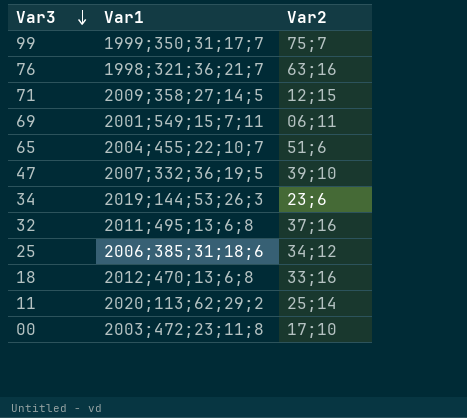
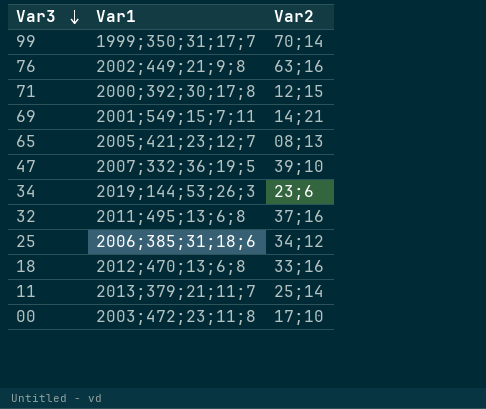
99 | Var2: 75;7 -> 70;14
76 | Var1: 1998;321;36;21;7 -> 2002;449;21;9;8
71 | Var1: 2009;358;27;14;5 -> 2000;392;30;17;8
69 | Var2: 06;11 -> 14;21
65 | Var1: 2004;455;22;10;7 -> 2005;421;23;12;7
65 | Var2: 51;6 -> 08;13
11 | Var1: 2020;113;62;29;2 -> 2013;379;21;11;7

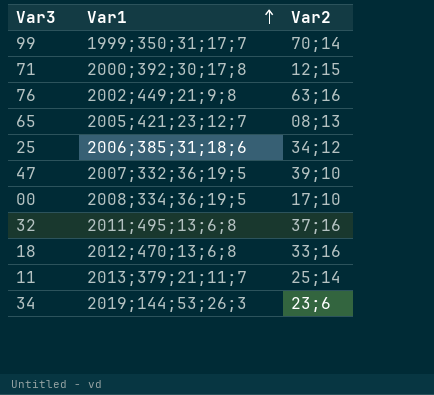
row order: Var3 descending -> Var1 ascending
row 69: 2001;549;15;7;11 | 14;21 -> none
00 | Var1: 2003;472;23;11;8 -> 2008;334;36;19;5

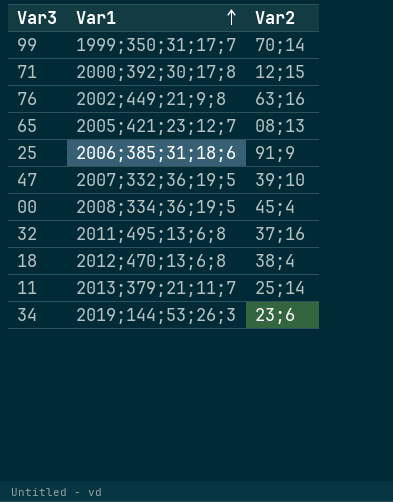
25 | Var2: 34;12 -> 91;9
00 | Var2: 17;10 -> 45;4
18 | Var2: 33;16 -> 38;4

